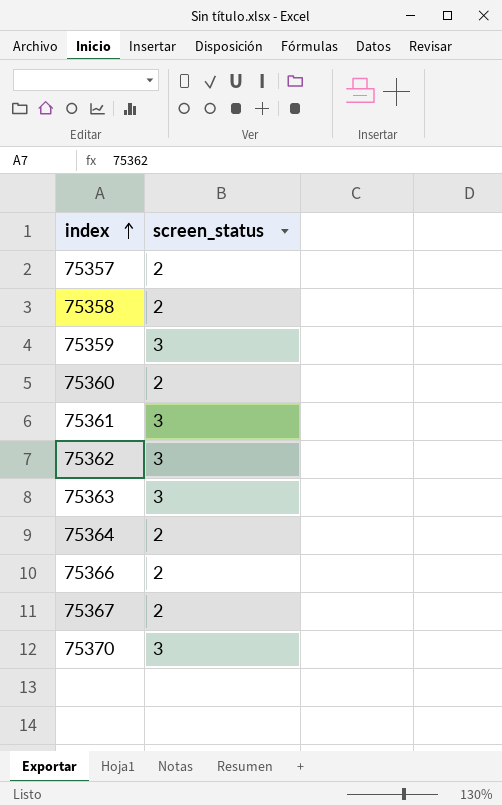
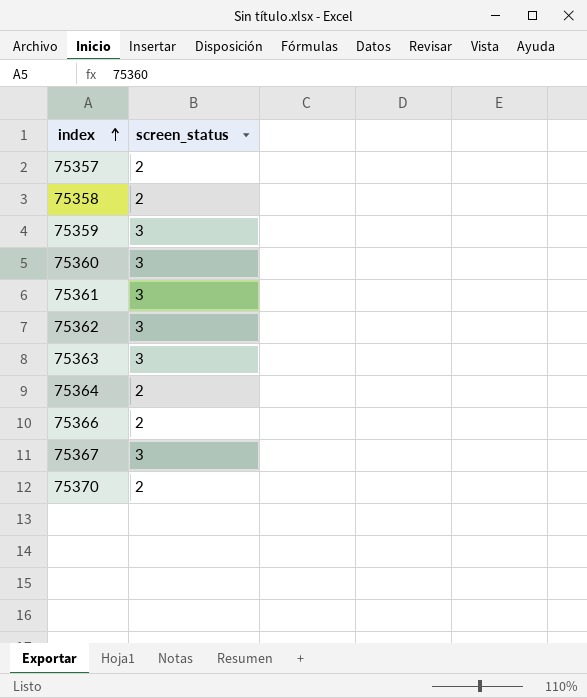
75360 | screen_status: 2 -> 3
75367 | screen_status: 2 -> 3
75370 | screen_status: 3 -> 2

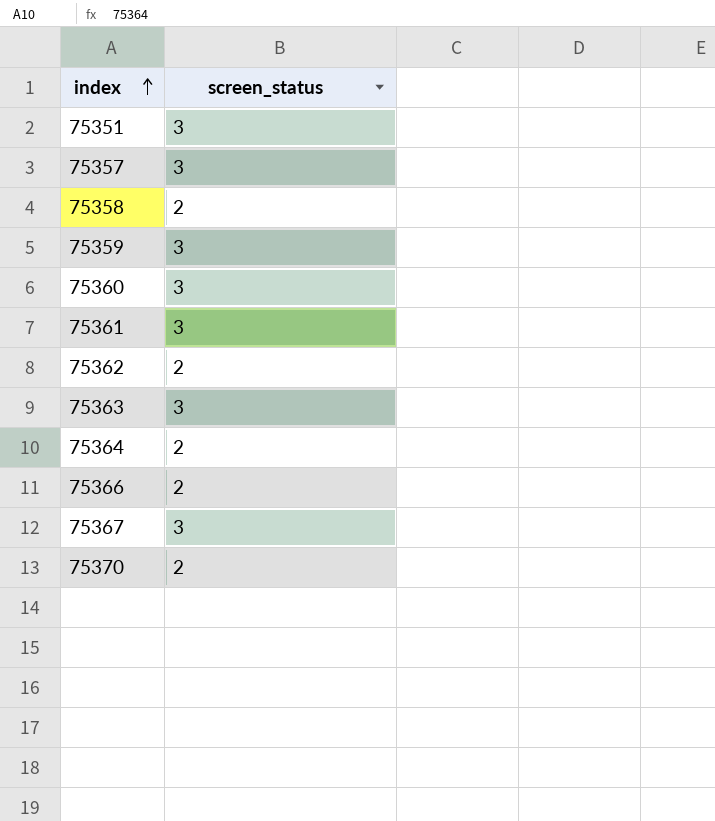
row 75351: none -> 3
75357 | screen_status: 2 -> 3
75362 | screen_status: 3 -> 2

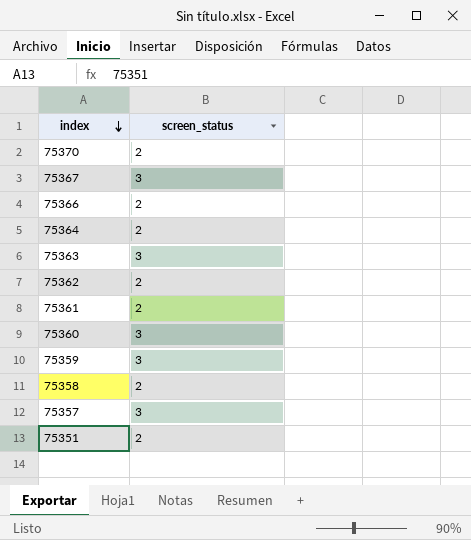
row order: index ascending -> index descending
75361 | screen_status: 3 -> 2
75351 | screen_status: 3 -> 2

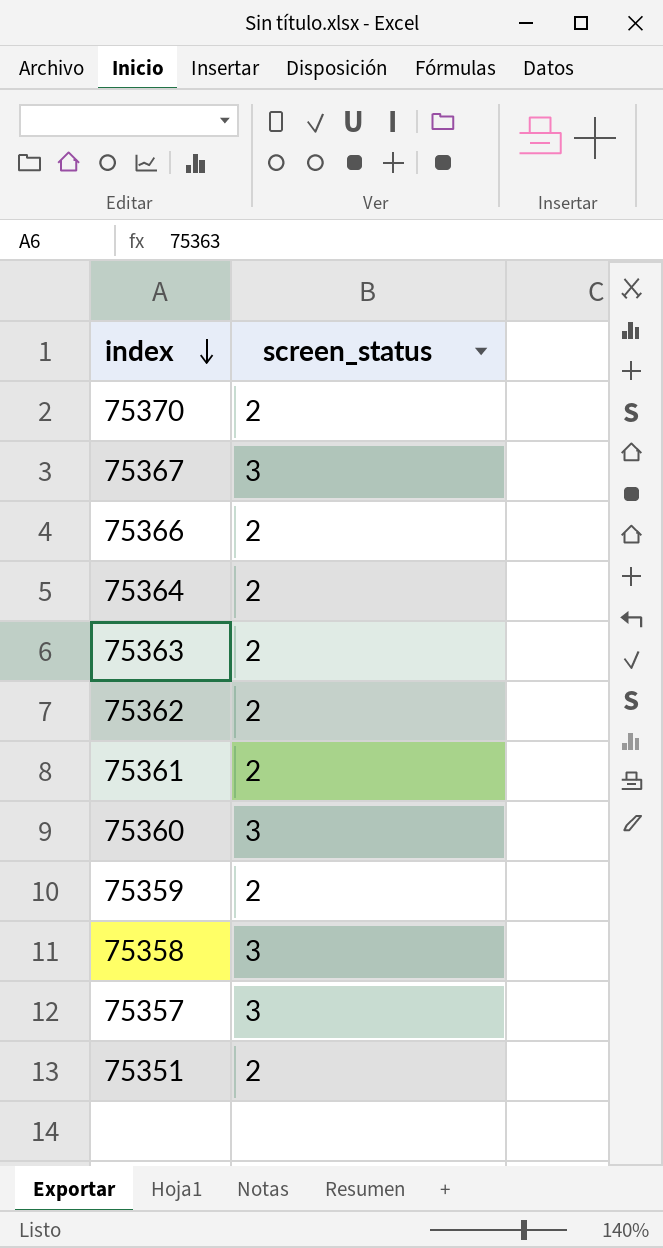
75363 | screen_status: 3 -> 2
75359 | screen_status: 3 -> 2
75358 | screen_status: 2 -> 3

